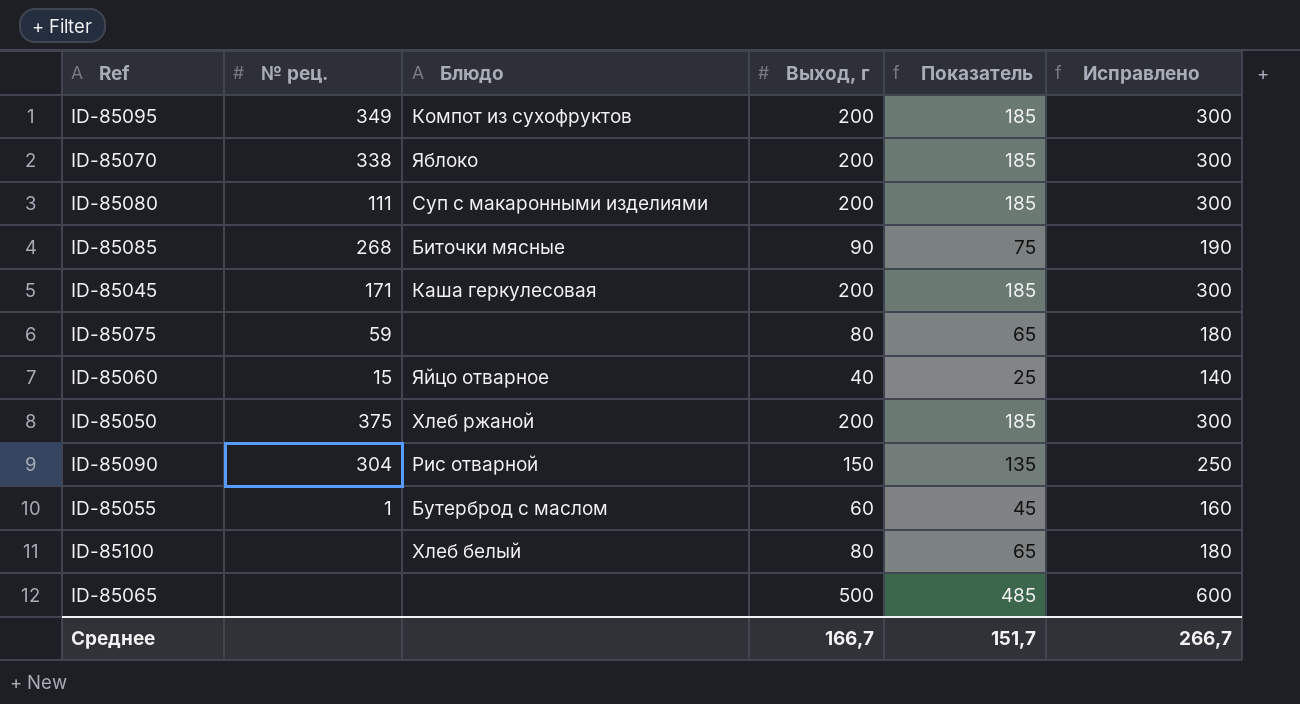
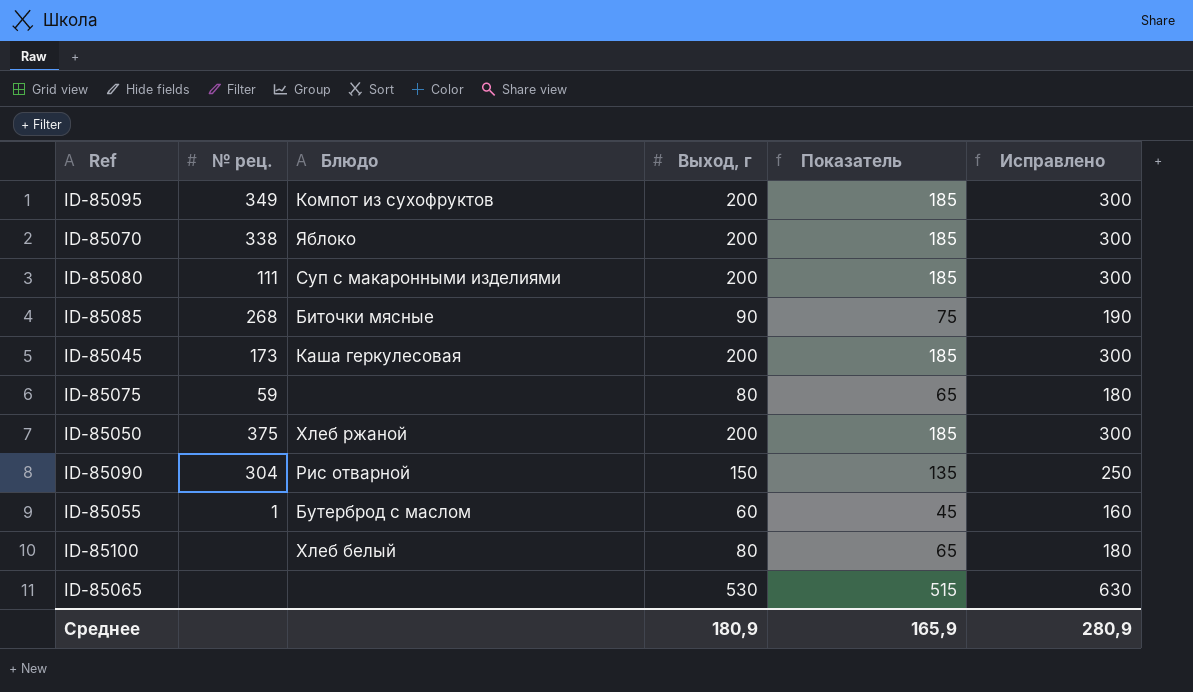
row ID-85060: 15 | Яйцо отварное | 40 | 25 | 140 -> none
ID-85045 | № рец.: 171 -> 173
ID-85065 | Выход, г: 500 -> 530
ID-85065 | Показатель: 485 -> 515
ID-85065 | Исправлено: 600 -> 630
Среднее | Выход, г: 166,7 -> 180,9
Среднее | Показатель: 151,7 -> 165,9
Среднее | Исправлено: 266,7 -> 280,9

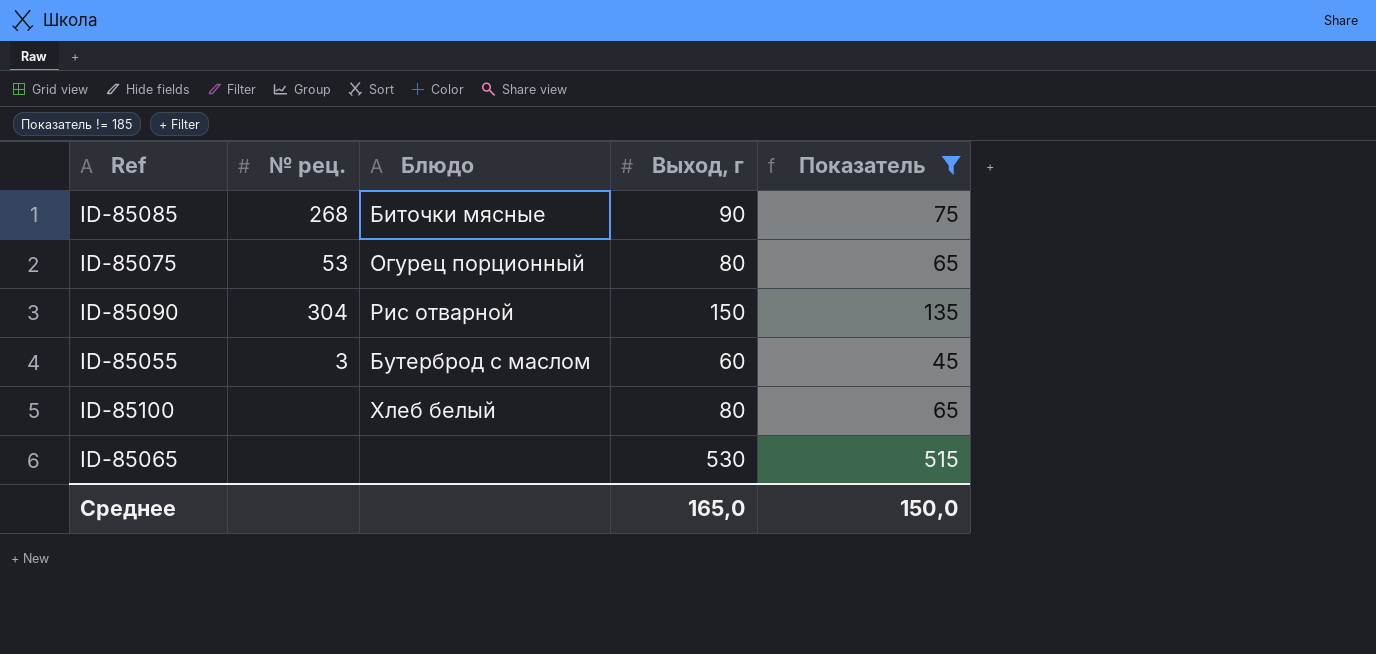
filter: none -> Показатель != 185
column Исправлено | formula: [Выход, г] + 100 -> none
ID-85075 | № рец.: 59 -> 53
ID-85075 | Блюдо: none -> Огурец порционный
ID-85055 | № рец.: 1 -> 3
Среднее | Выход, г: 180,9 -> 165,0
Среднее | Показатель: 165,9 -> 150,0

